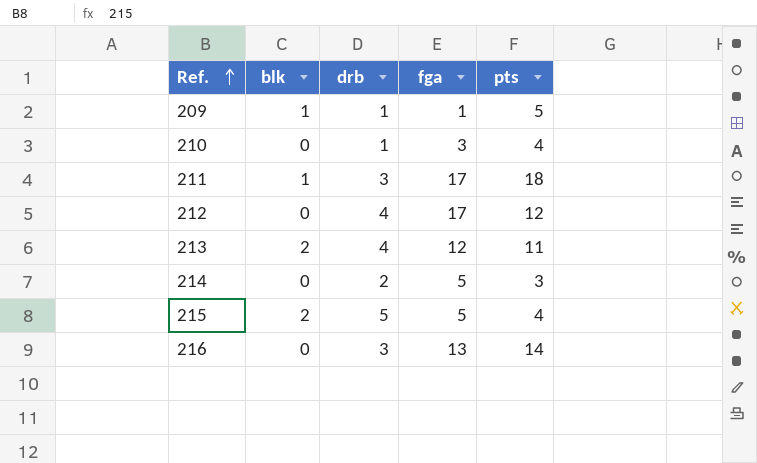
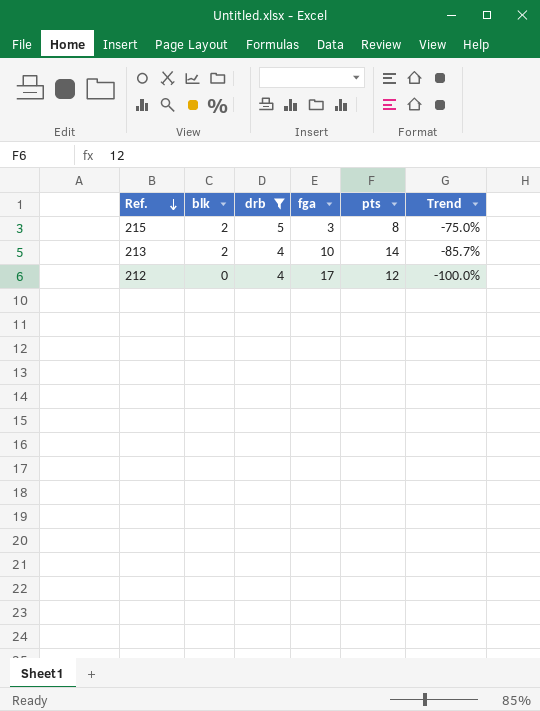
filter: none -> drb >= 4
row order: Ref. ascending -> Ref. descending
column Trend | formula: none -> ([blk] - [pts]) / [pts]
215 | fga: 5 -> 3
215 | pts: 4 -> 8
213 | fga: 12 -> 10
213 | pts: 11 -> 14

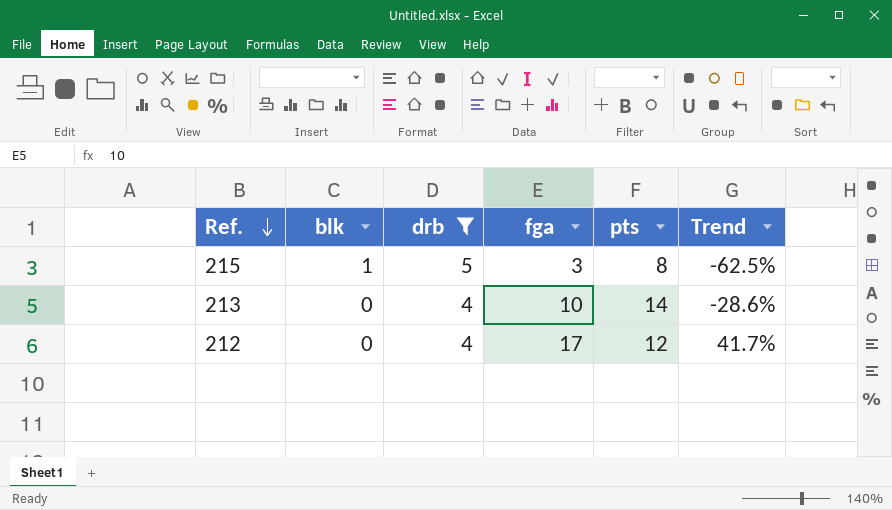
column Trend | formula: ([blk] - [pts]) / [pts] -> ([fga] - [pts]) / [pts]
215 | blk: 2 -> 1
213 | blk: 2 -> 0

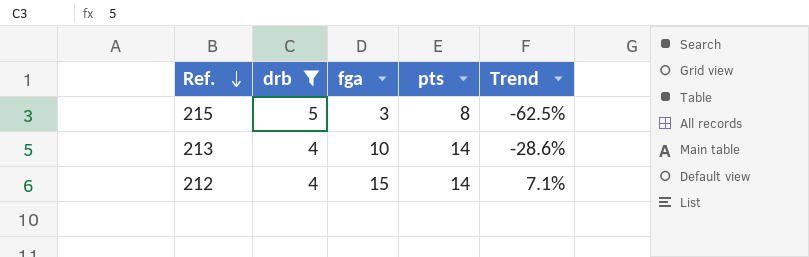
column blk | position: 2 -> none
212 | fga: 17 -> 15
212 | pts: 12 -> 14
212 | Trend: 41.7% -> 7.1%

